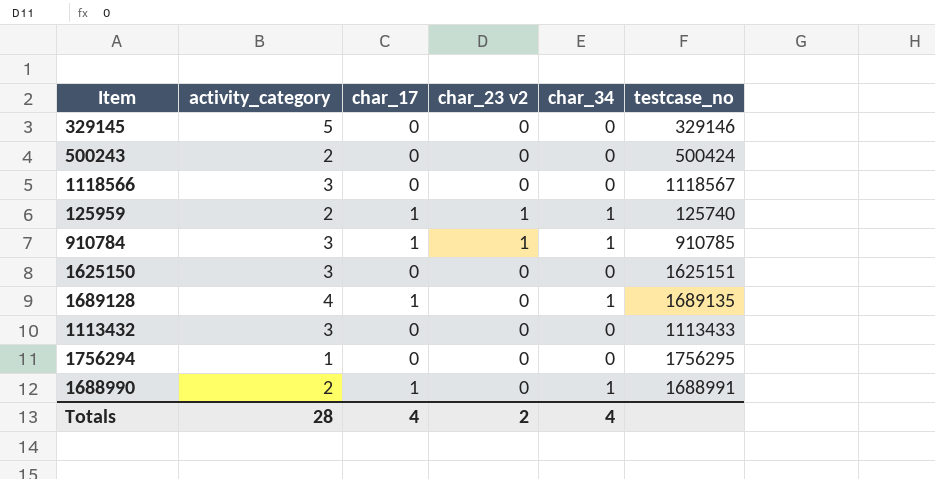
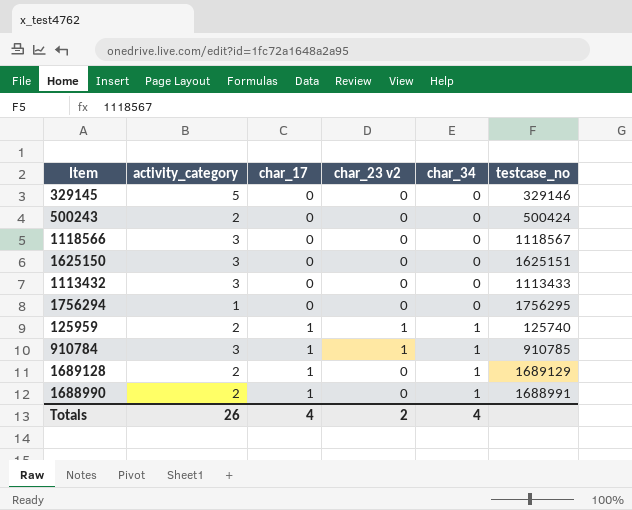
row order: none -> char_17 ascending
1689128 | activity_category: 4 -> 2
1689128 | testcase_no: 1689135 -> 1689129
Totals | activity_category: 28 -> 26

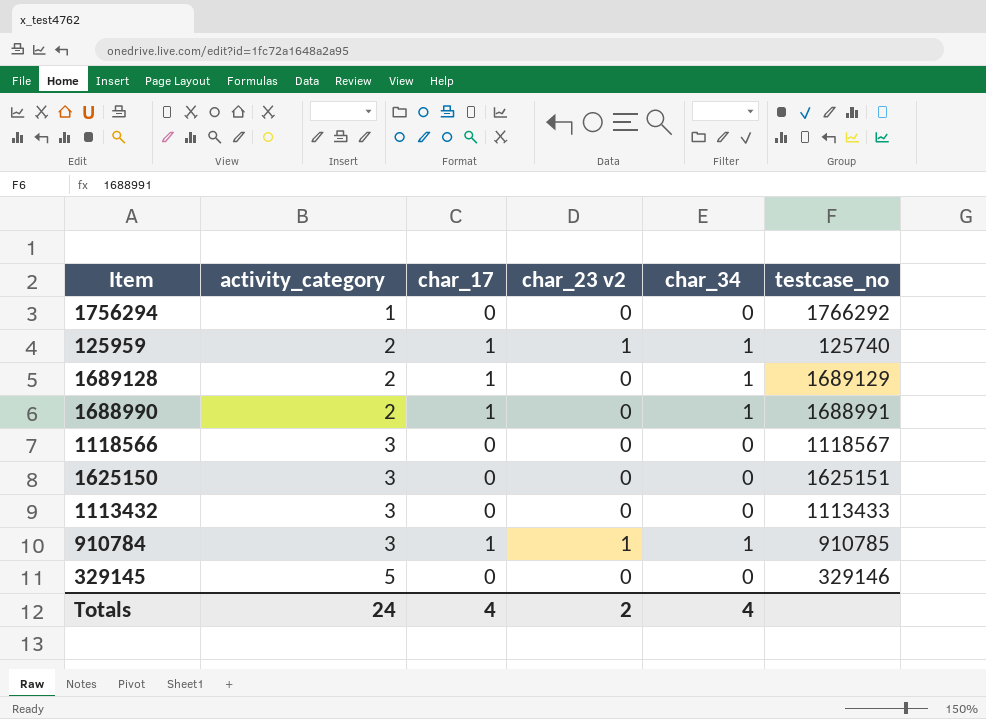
row order: char_17 ascending -> activity_category ascending
row 500243: 2 | 0 | 0 | 0 | 500424 -> none
1756294 | testcase_no: 1756295 -> 1766292
Totals | activity_category: 26 -> 24

